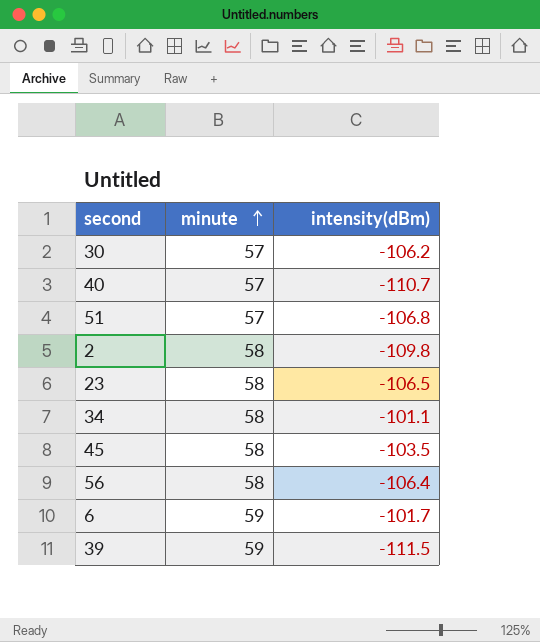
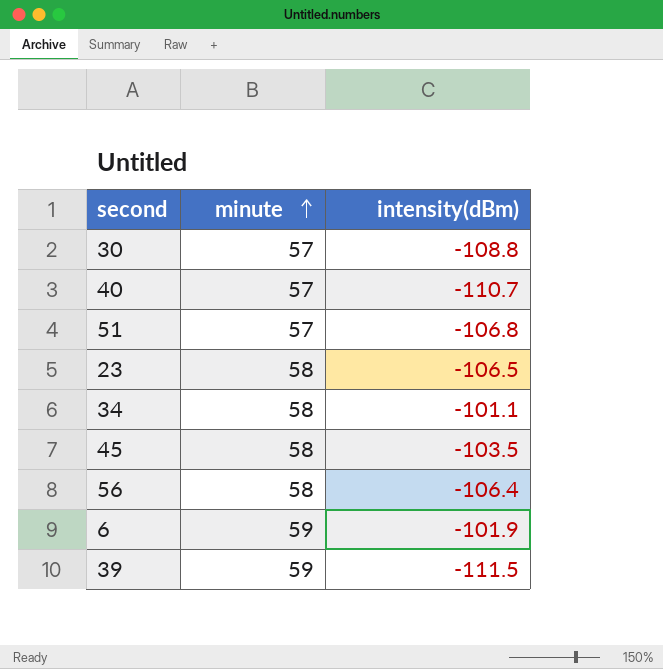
row 2: 58 | -109.8 -> none
30 | intensity(dBm): -106.2 -> -108.8
6 | intensity(dBm): -101.7 -> -101.9

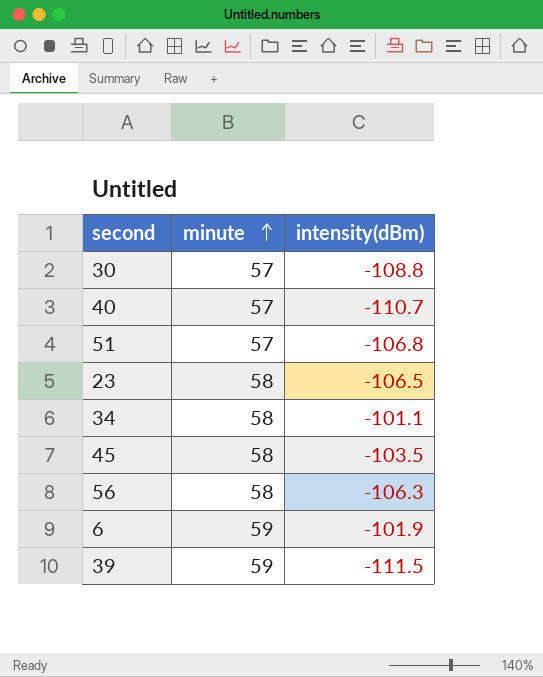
56 | intensity(dBm): -106.4 -> -106.3

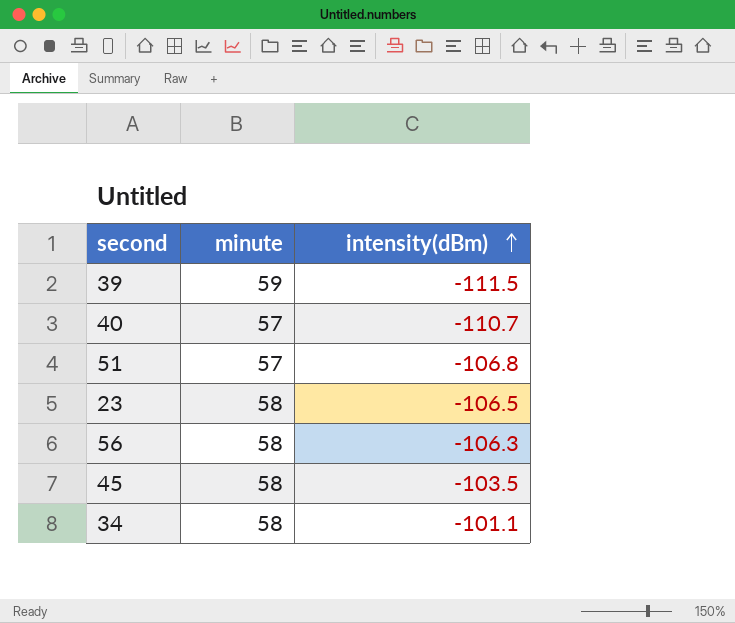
row order: minute ascending -> intensity(dBm) ascending
row 30: 57 | -108.8 -> none
row 6: 59 | -101.9 -> none

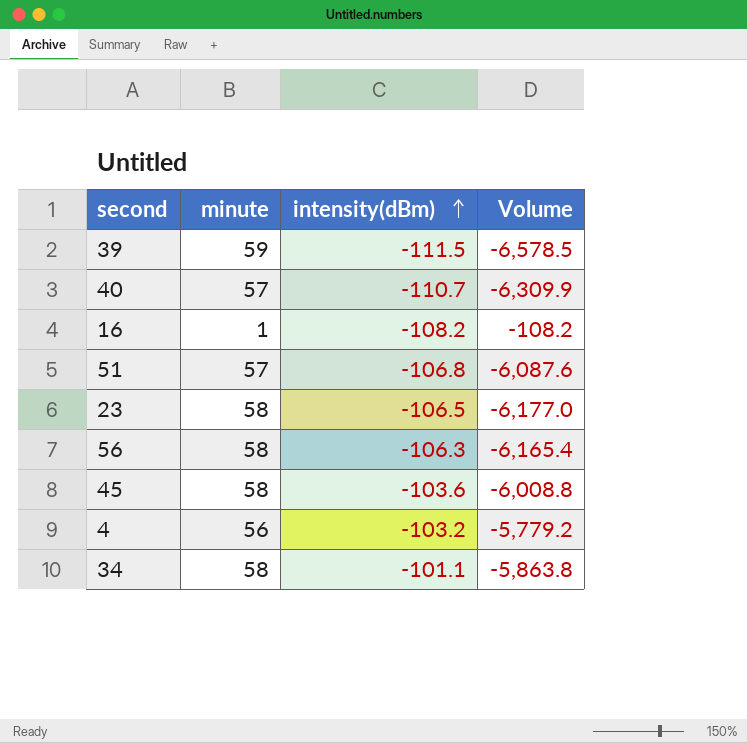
column Volume | formula: none -> [minute] * [intensity(dBm)]
row 16: none -> 1 | -108.2 | -108.2
45 | intensity(dBm): -103.5 -> -103.6
row 4: none -> 56 | -103.2 | -5,779.2

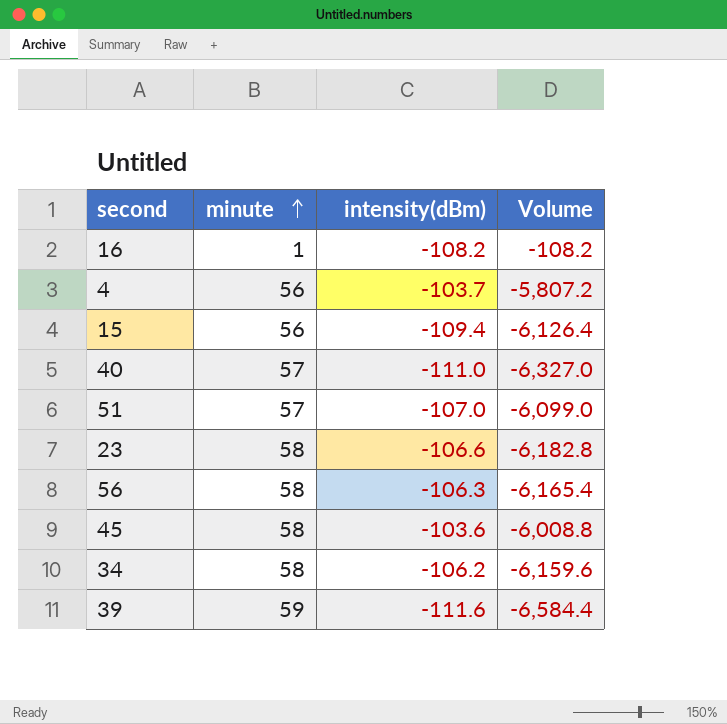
row order: intensity(dBm) ascending -> minute ascending
4 | intensity(dBm): -103.2 -> -103.7
4 | Volume: -5,779.2 -> -5,807.2
row 15: none -> 56 | -109.4 | -6,126.4
40 | intensity(dBm): -110.7 -> -111.0
40 | Volume: -6,309.9 -> -6,327.0
51 | intensity(dBm): -106.8 -> -107.0
51 | Volume: -6,087.6 -> -6,099.0
23 | intensity(dBm): -106.5 -> -106.6
23 | Volume: -6,177.0 -> -6,182.8
34 | intensity(dBm): -101.1 -> -106.2
34 | Volume: -5,863.8 -> -6,159.6
39 | intensity(dBm): -111.5 -> -111.6
39 | Volume: -6,578.5 -> -6,584.4

